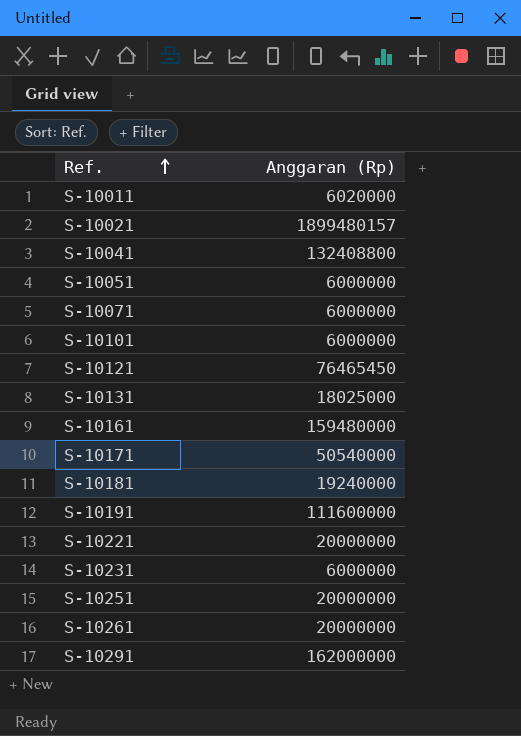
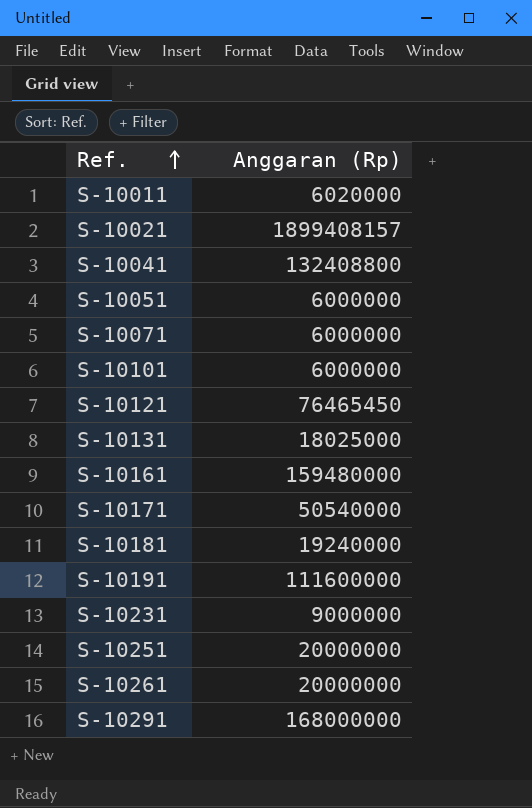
row S-10221: 20000000 -> none
S-10021 | Anggaran (Rp): 1899480157 -> 1899408157
S-10231 | Anggaran (Rp): 6000000 -> 9000000
S-10291 | Anggaran (Rp): 162000000 -> 168000000

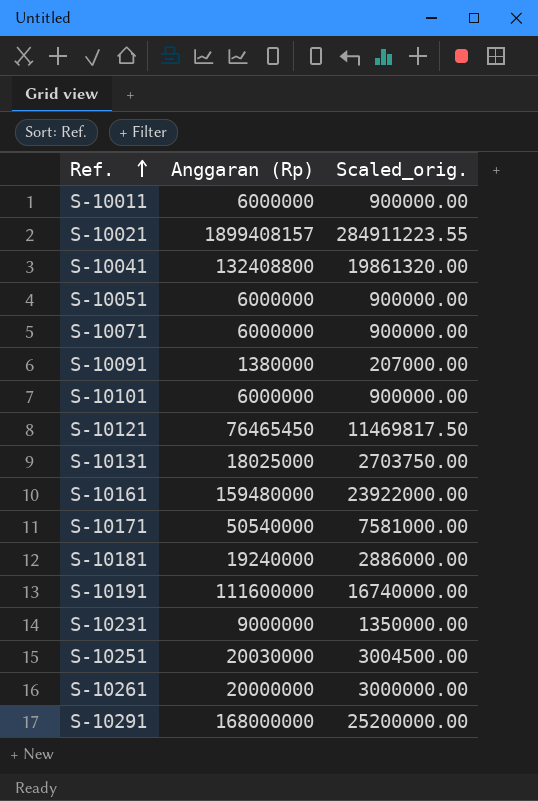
column Scaled_orig. | formula: none -> [Anggaran (Rp)] * 0.15
S-10011 | Anggaran (Rp): 6020000 -> 6000000
row S-10091: none -> 1380000 | 207000.00
S-10251 | Anggaran (Rp): 20000000 -> 20030000

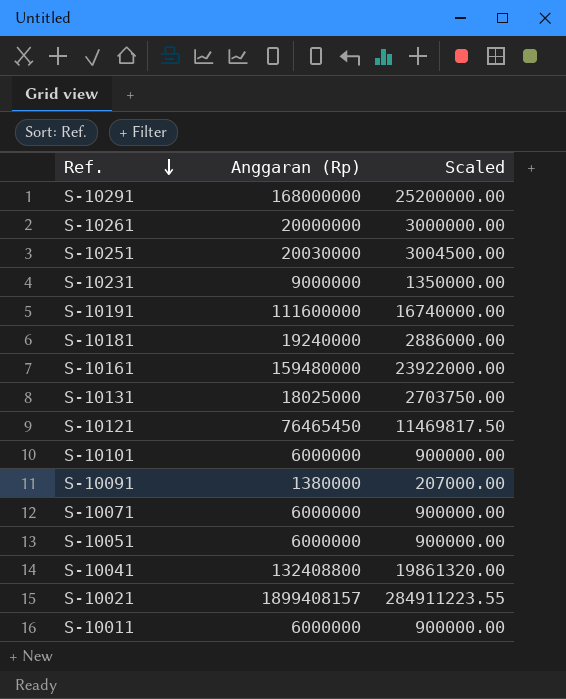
row order: Ref. ascending -> Ref. descending
column name: Scaled_orig. -> Scaled
row S-10171: 50540000 | 7581000.00 -> none

